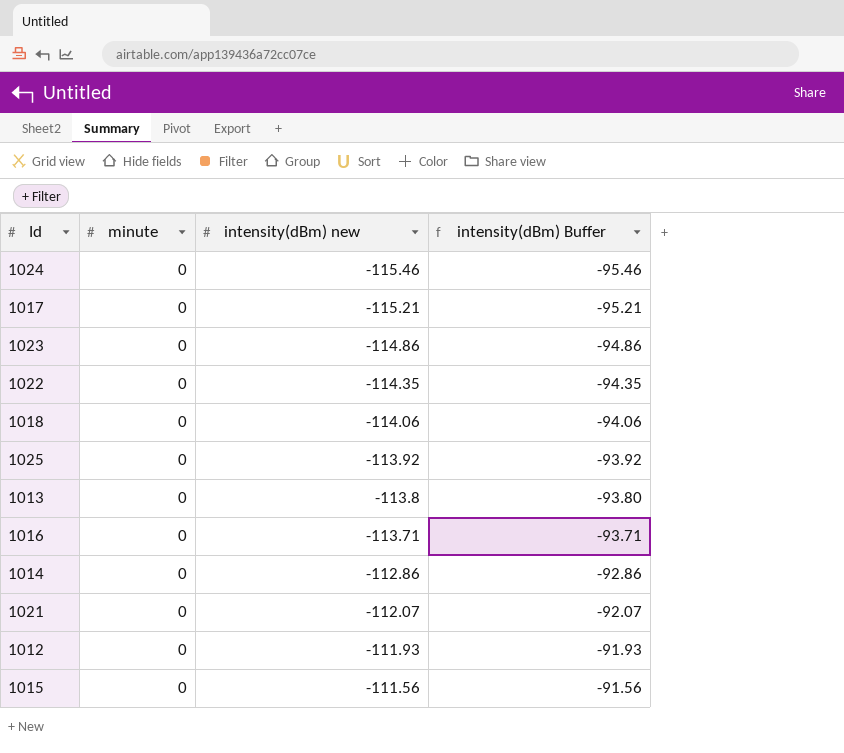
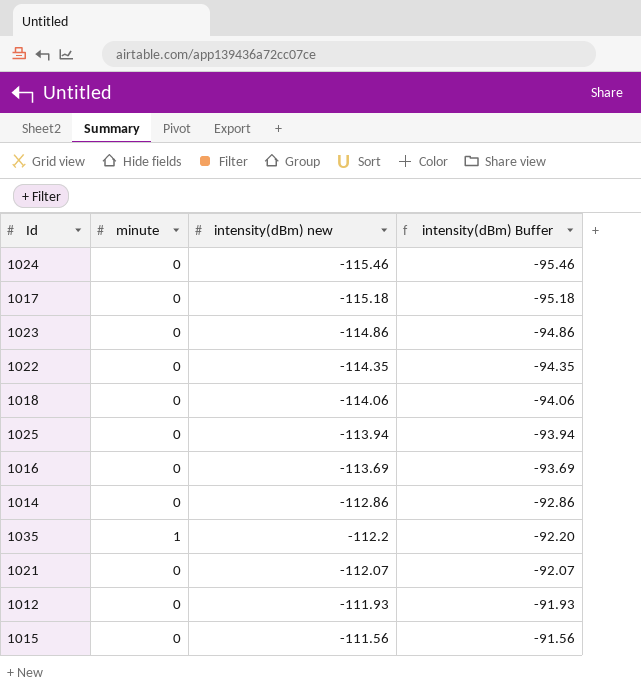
row 1013: 0 | -113.8 | -93.80 -> none
1017 | intensity(dBm) new: -115.21 -> -115.18
1017 | intensity(dBm) Buffer: -95.21 -> -95.18
1025 | intensity(dBm) new: -113.92 -> -113.94
1025 | intensity(dBm) Buffer: -93.92 -> -93.94
1016 | intensity(dBm) new: -113.71 -> -113.69
1016 | intensity(dBm) Buffer: -93.71 -> -93.69
row 1035: none -> 1 | -112.2 | -92.20

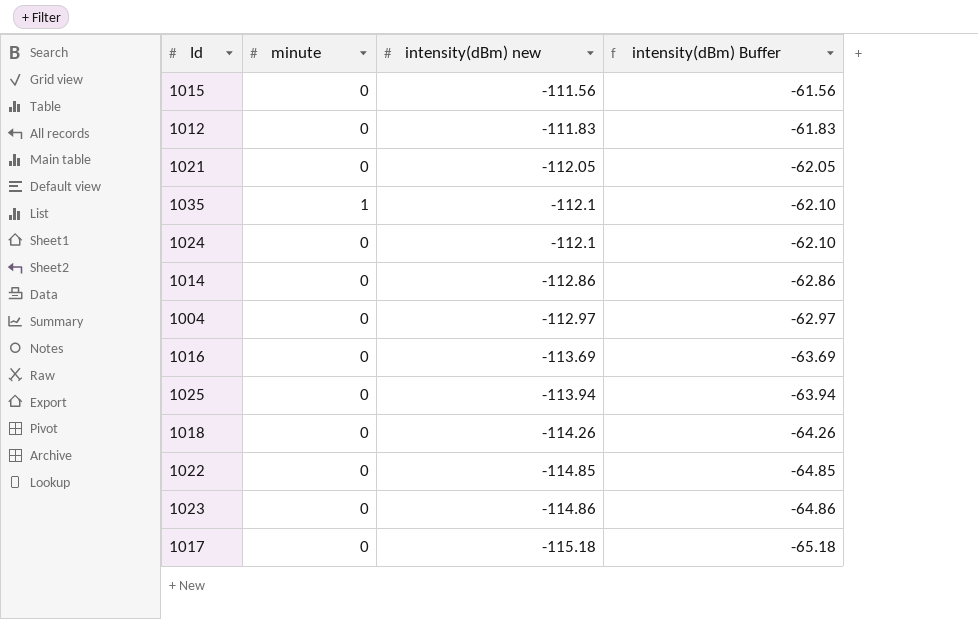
row order: intensity(dBm) new ascending -> intensity(dBm) new descending
column intensity(dBm) Buffer | formula: [intensity(dBm) new] + 20 -> [intensity(dBm) new] + 50
1012 | intensity(dBm) new: -111.93 -> -111.83
1021 | intensity(dBm) new: -112.07 -> -112.05
1035 | intensity(dBm) new: -112.2 -> -112.1
1024 | intensity(dBm) new: -115.46 -> -112.1
row 1004: none -> 0 | -112.97 | -62.97
1018 | intensity(dBm) new: -114.06 -> -114.26
1022 | intensity(dBm) new: -114.35 -> -114.85

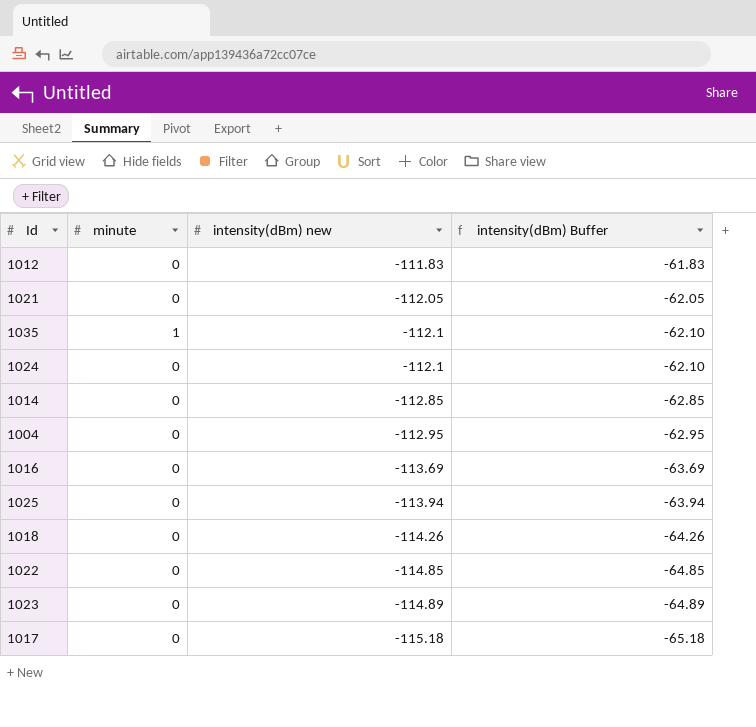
row 1015: 0 | -111.56 | -61.56 -> none
1014 | intensity(dBm) new: -112.86 -> -112.85
1014 | intensity(dBm) Buffer: -62.86 -> -62.85
1004 | intensity(dBm) new: -112.97 -> -112.95
1004 | intensity(dBm) Buffer: -62.97 -> -62.95
1023 | intensity(dBm) new: -114.86 -> -114.89
1023 | intensity(dBm) Buffer: -64.86 -> -64.89

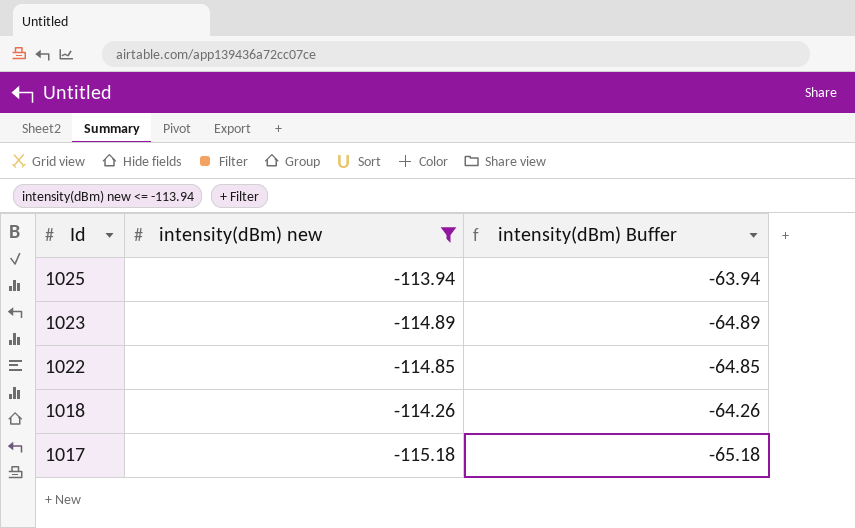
filter: none -> intensity(dBm) new <= -113.94
row order: intensity(dBm) new descending -> Id descending
column minute | position: 2 -> none

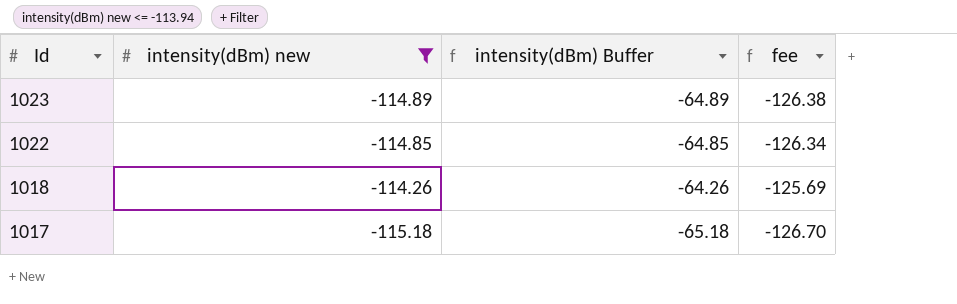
column fee | formula: none -> [intensity(dBm) new] * 1.1
row 1025: -113.94 | -63.94 -> none

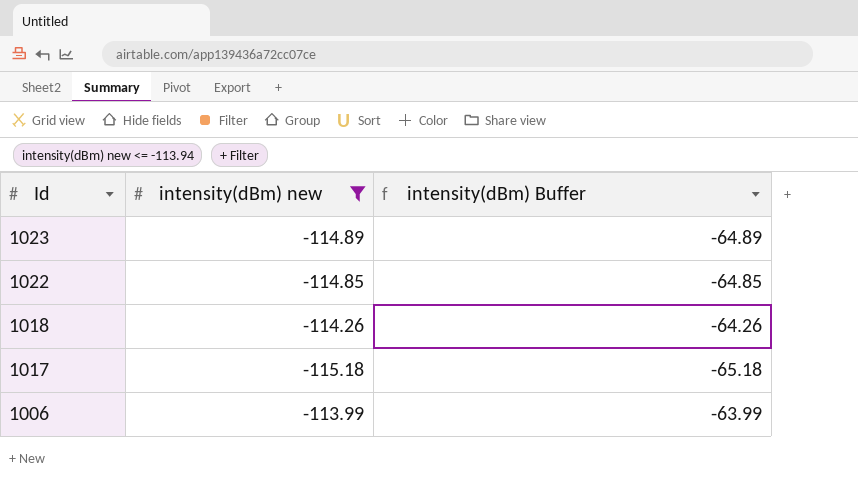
column fee | formula: [intensity(dBm) new] * 1.1 -> none
row 1006: none -> -113.99 | -63.99

